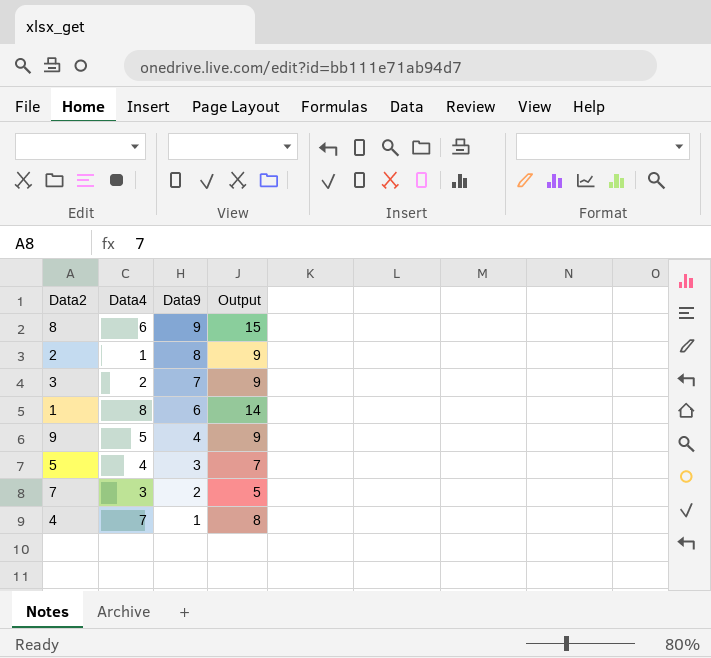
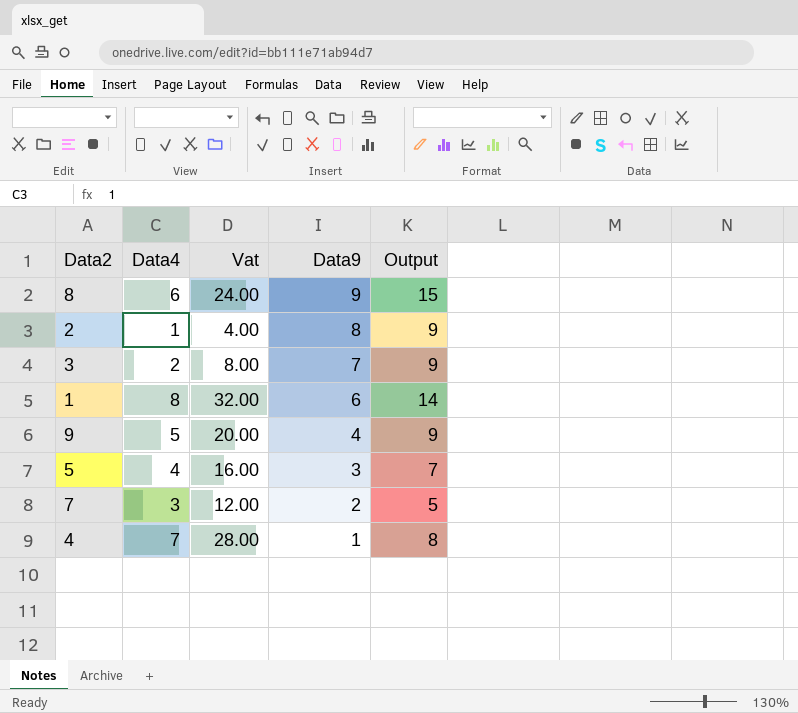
column Vat | formula: none -> [Data4] * 4

